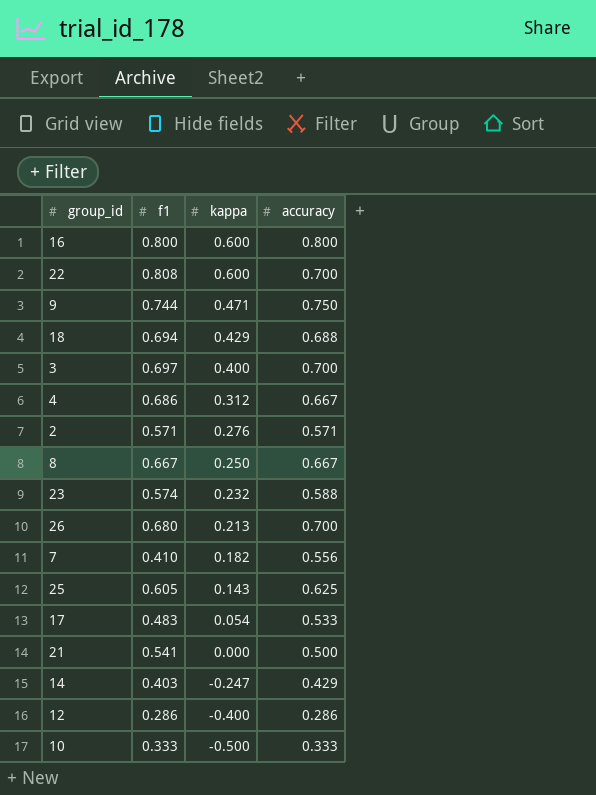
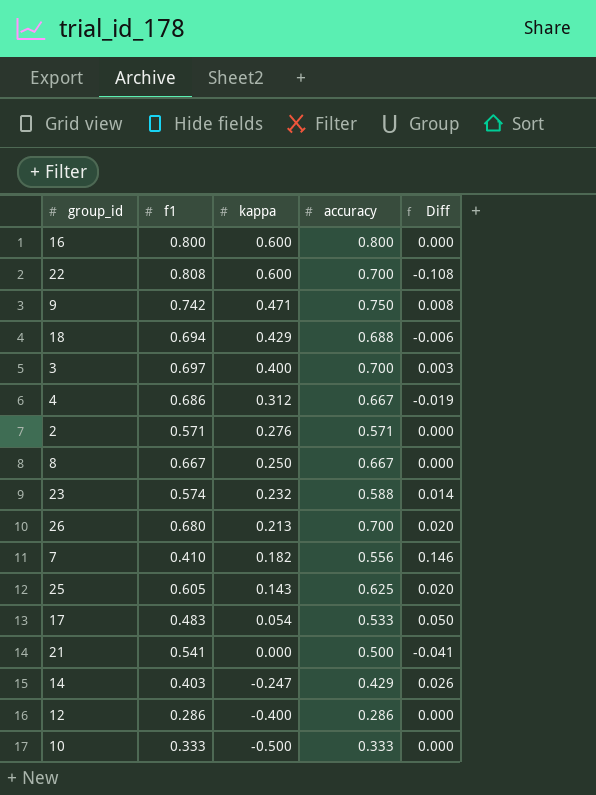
column Diff | formula: none -> [accuracy] - [f1]
9 | f1: 0.744 -> 0.742

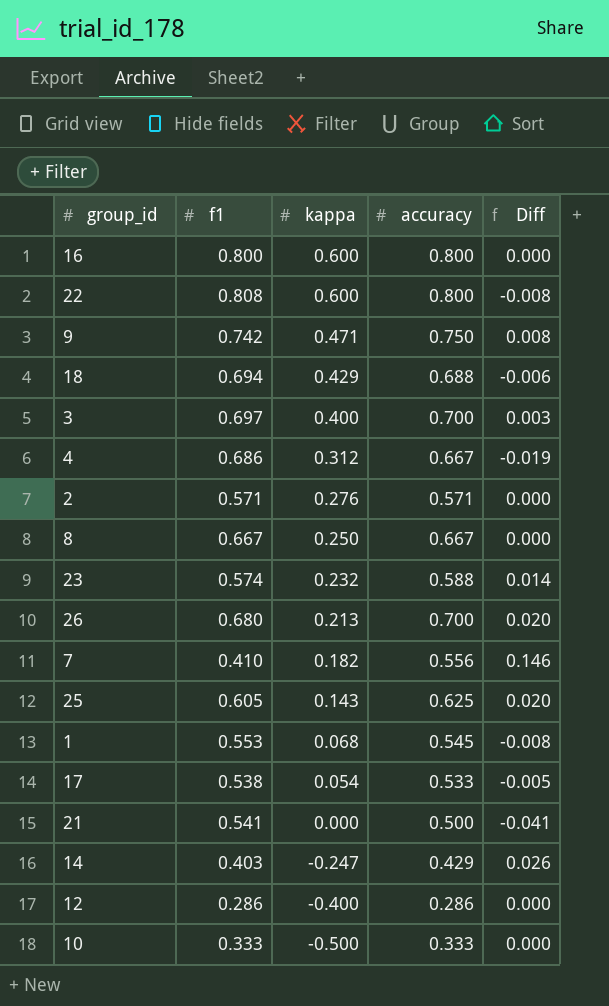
22 | accuracy: 0.700 -> 0.800
22 | Diff: -0.108 -> -0.008
row 1: none -> 0.553 | 0.068 | 0.545 | -0.008
17 | f1: 0.483 -> 0.538
17 | Diff: 0.050 -> -0.005

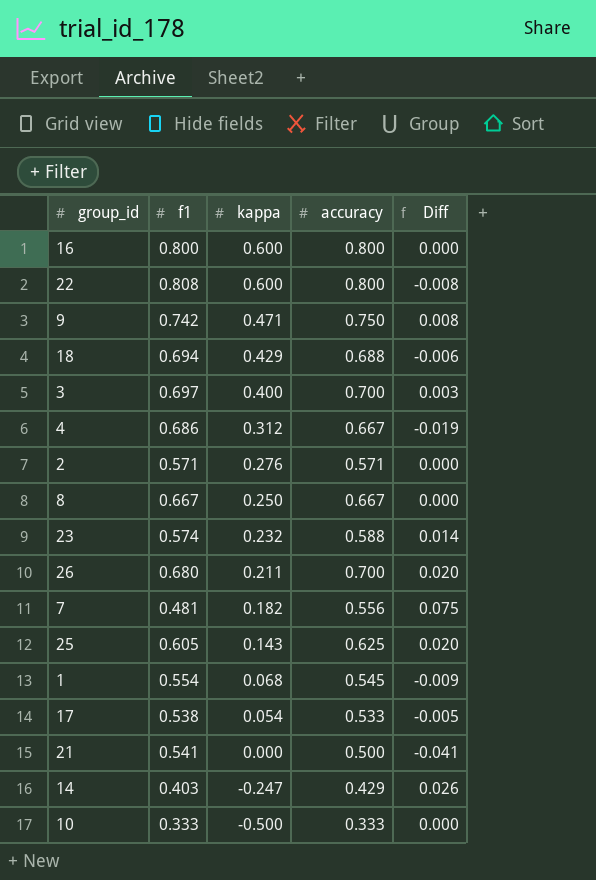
row 12: 0.286 | -0.400 | 0.286 | 0.000 -> none
26 | kappa: 0.213 -> 0.211
7 | f1: 0.410 -> 0.481
7 | Diff: 0.146 -> 0.075
1 | f1: 0.553 -> 0.554
1 | Diff: -0.008 -> -0.009

